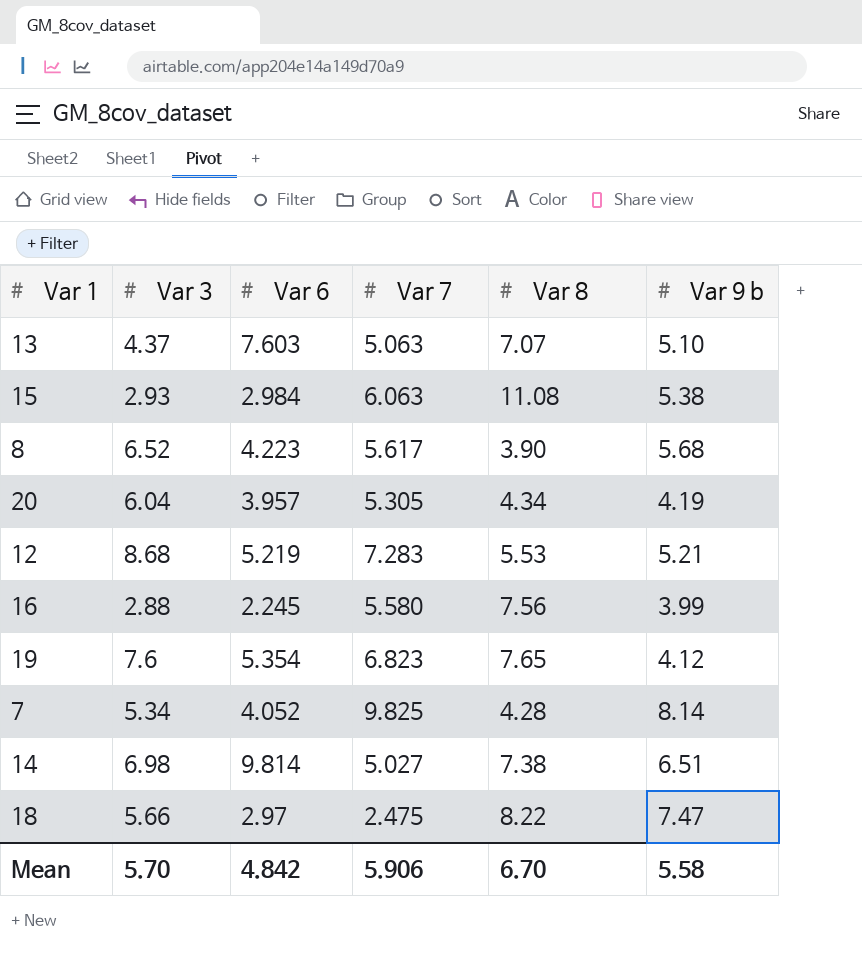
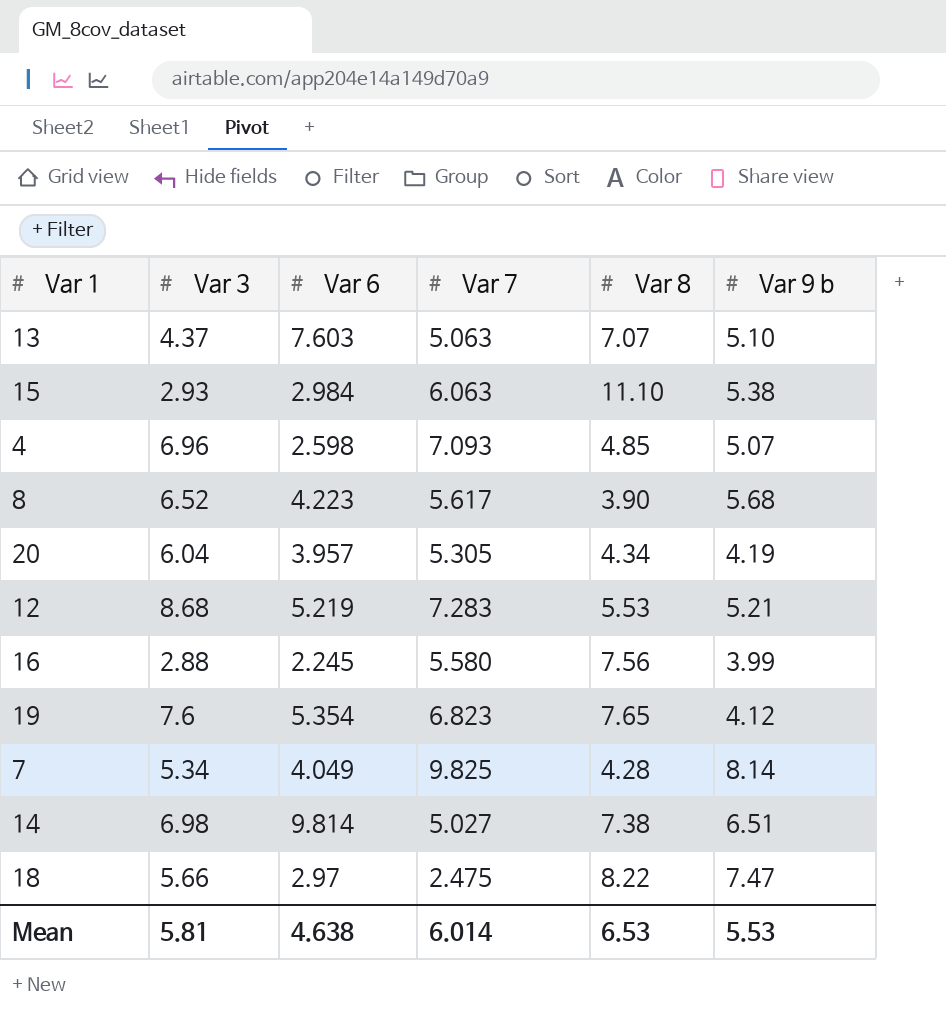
15 | Var 8: 11.08 -> 11.10
row 4: none -> 6.96 | 2.598 | 7.093 | 4.85 | 5.07
7 | Var 6: 4.052 -> 4.049
Mean | Var 3: 5.70 -> 5.81
Mean | Var 6: 4.842 -> 4.638
Mean | Var 7: 5.906 -> 6.014
Mean | Var 8: 6.70 -> 6.53
Mean | Var 9 b: 5.58 -> 5.53

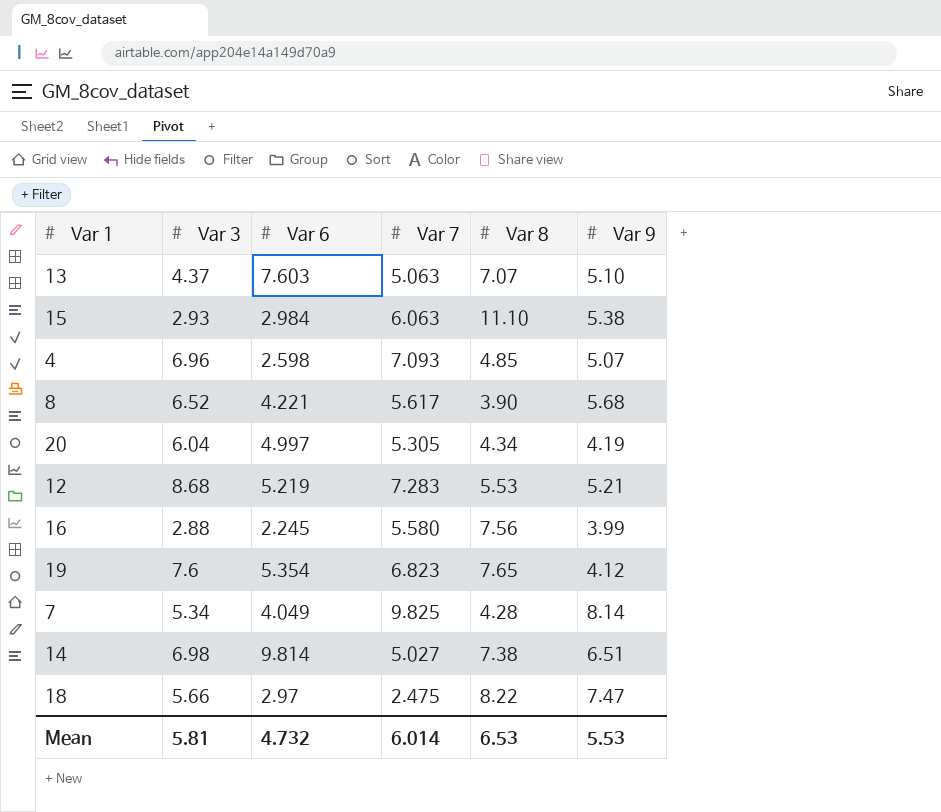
column name: Var 9 b -> Var 9
8 | Var 6: 4.223 -> 4.221
20 | Var 6: 3.957 -> 4.997
Mean | Var 6: 4.638 -> 4.732

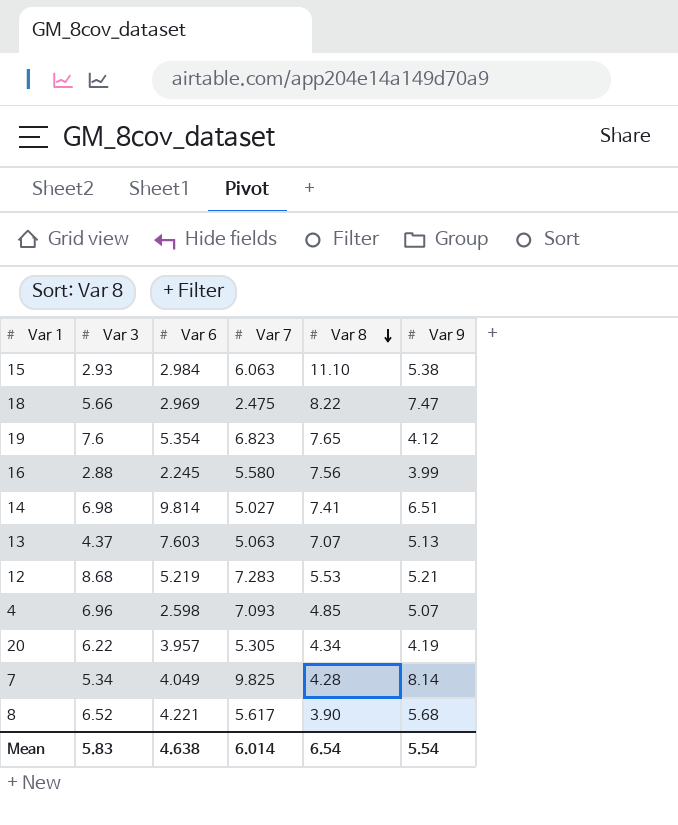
row order: none -> Var 8 descending
18 | Var 6: 2.97 -> 2.969
14 | Var 8: 7.38 -> 7.41
13 | Var 9: 5.10 -> 5.13
20 | Var 3: 6.04 -> 6.22
20 | Var 6: 4.997 -> 3.957
Mean | Var 3: 5.81 -> 5.83
Mean | Var 6: 4.732 -> 4.638
Mean | Var 8: 6.53 -> 6.54
Mean | Var 9: 5.53 -> 5.54

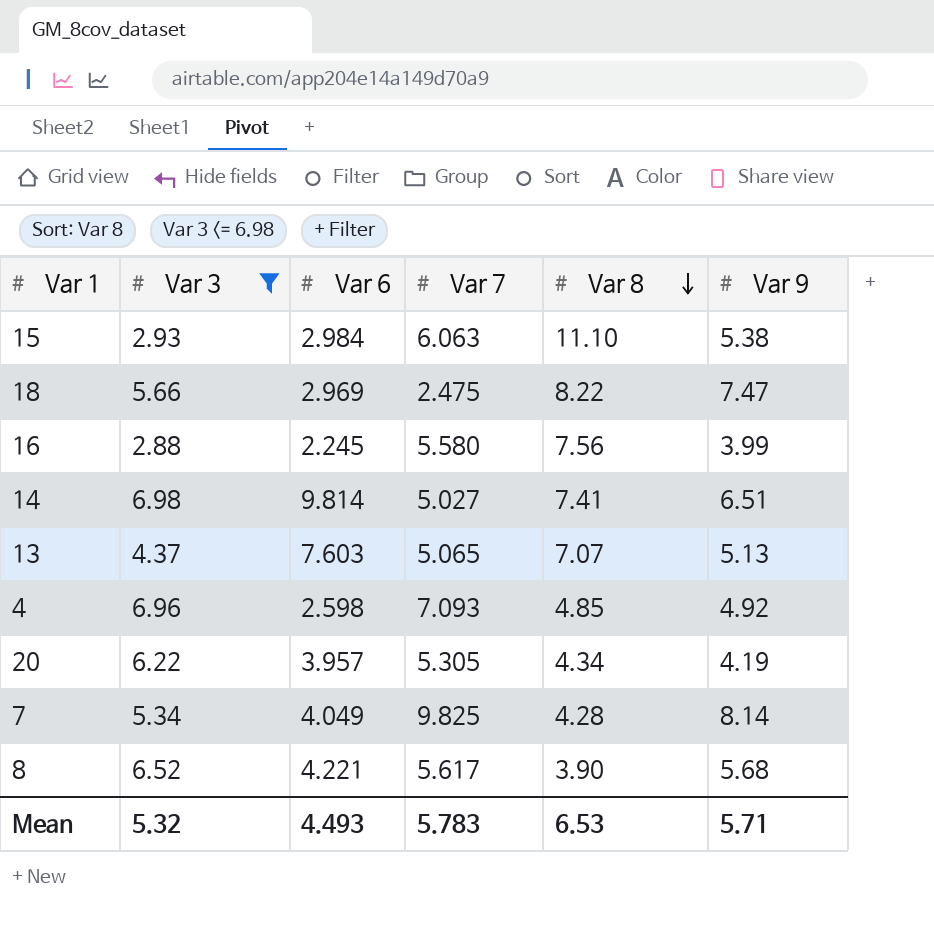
filter: none -> Var 3 <= 6.98
13 | Var 7: 5.063 -> 5.065
4 | Var 9: 5.07 -> 4.92
Mean | Var 3: 5.83 -> 5.32
Mean | Var 6: 4.638 -> 4.493
Mean | Var 7: 6.014 -> 5.783
Mean | Var 8: 6.54 -> 6.53
Mean | Var 9: 5.54 -> 5.71

